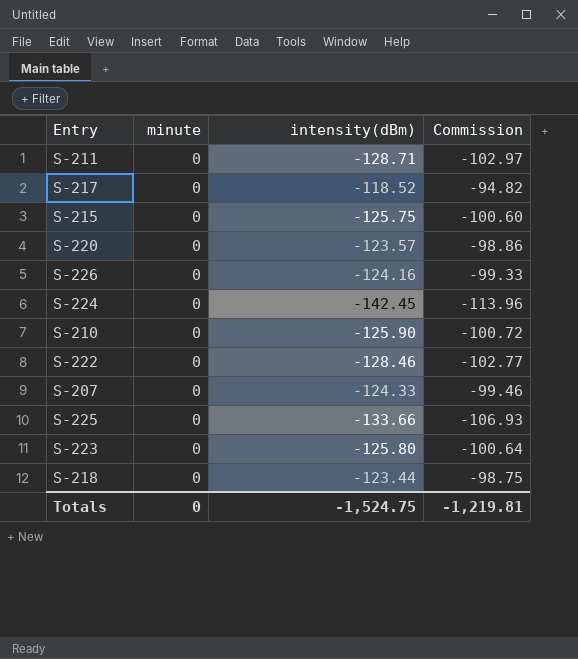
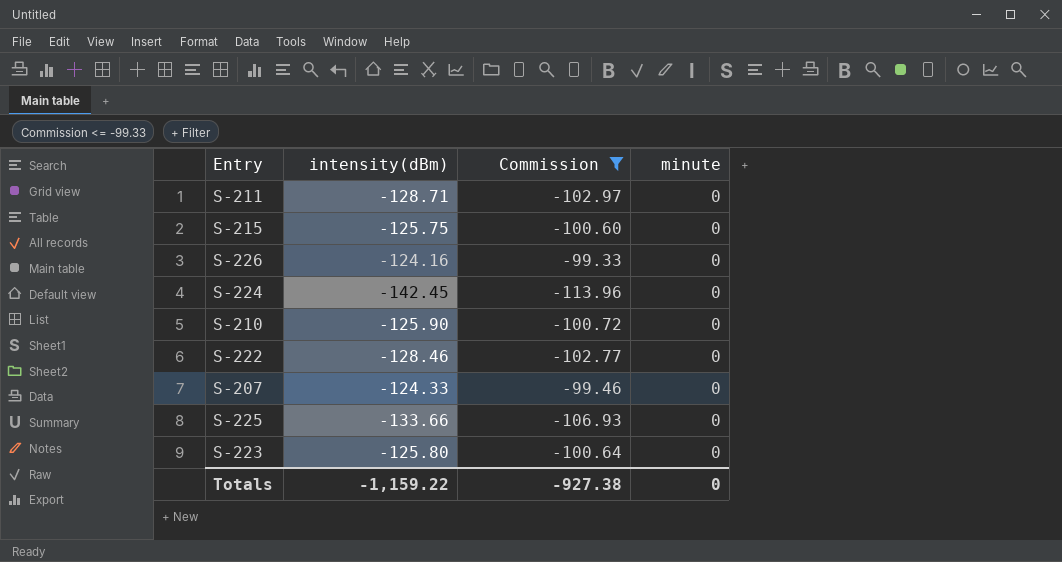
filter: none -> Commission <= -99.33
column minute | position: 2 -> 4
Totals | intensity(dBm): -1,524.75 -> -1,159.22
Totals | Commission: -1,219.81 -> -927.38

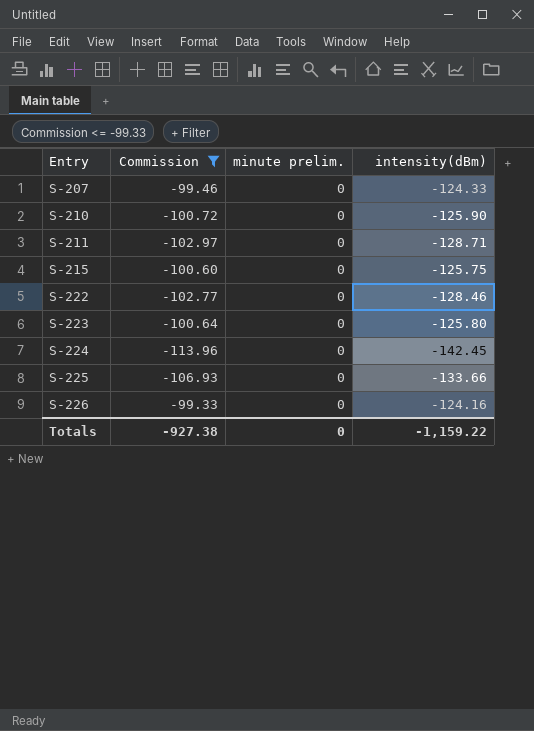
row order: none -> Entry ascending
column name: minute -> minute prelim.
column intensity(dBm) | position: 2 -> 4

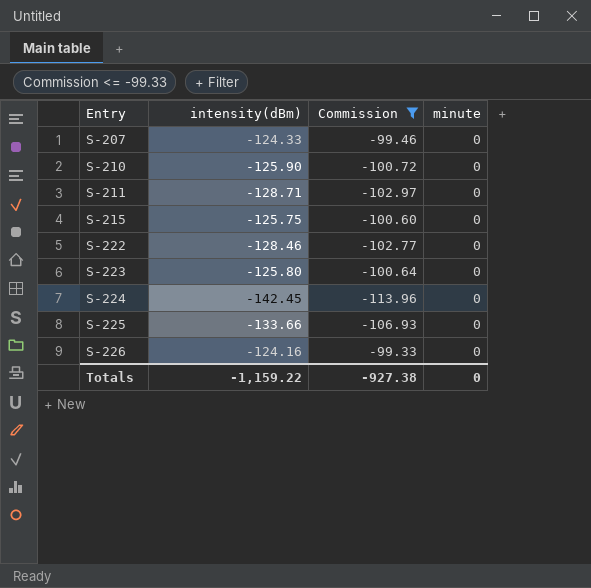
column intensity(dBm) | position: 4 -> 2
column name: minute prelim. -> minute

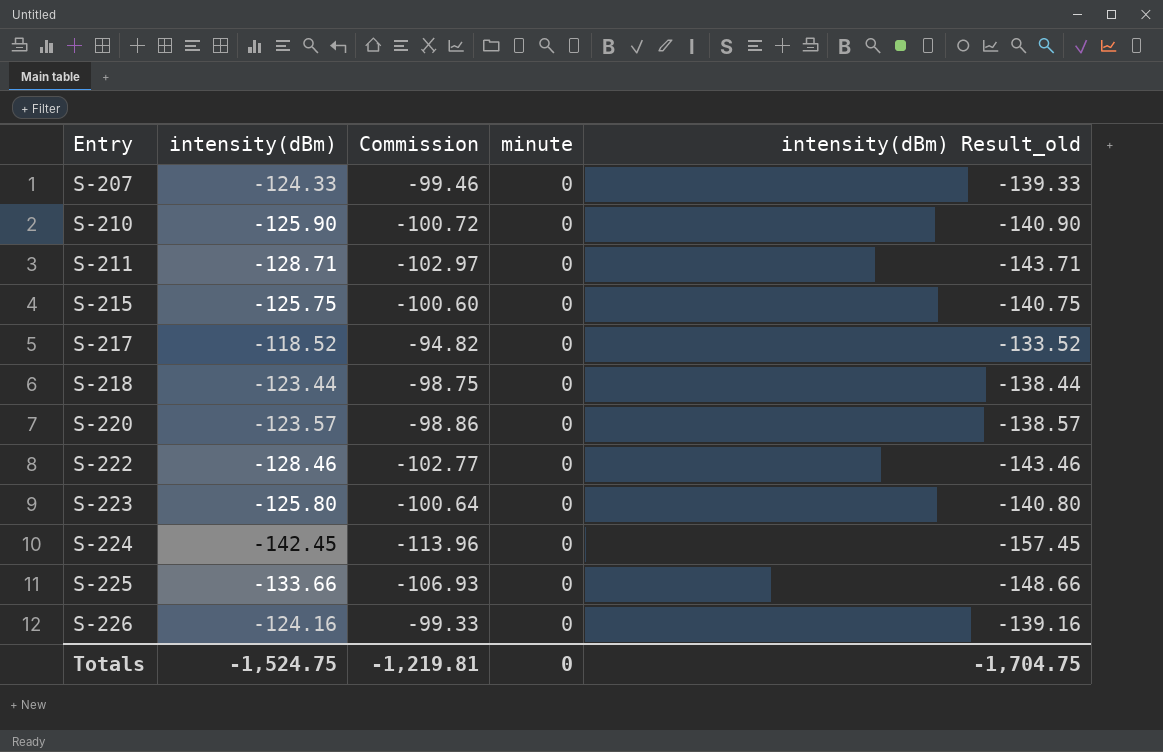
filter: Commission <= -99.33 -> none
column intensity(dBm) Result_old | formula: none -> [intensity(dBm)] - 15
Totals | intensity(dBm): -1,159.22 -> -1,524.75
Totals | Commission: -927.38 -> -1,219.81

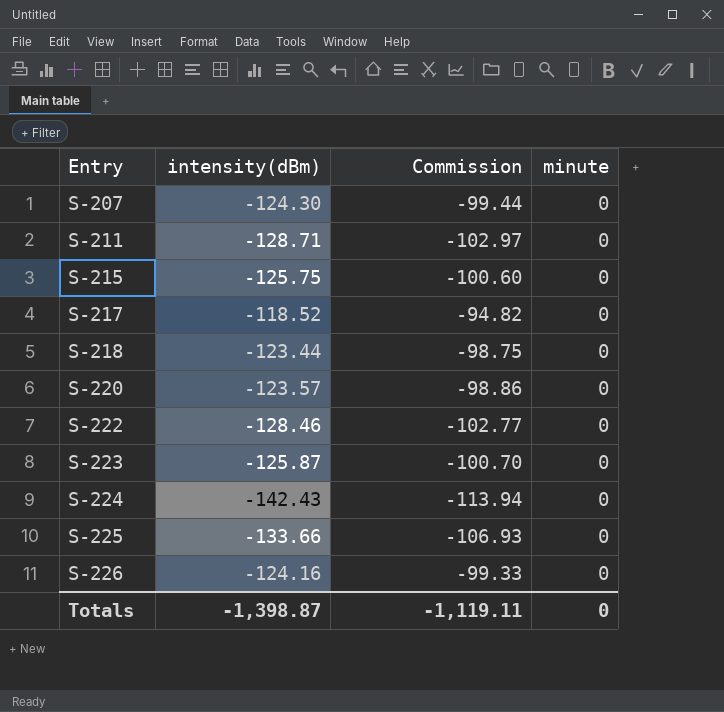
column intensity(dBm) Result_old | formula: [intensity(dBm)] - 15 -> none
row S-210: -125.90 | -100.72 | 0 | -140.90 -> none
S-207 | intensity(dBm): -124.33 -> -124.30
S-207 | Commission: -99.46 -> -99.44
S-223 | intensity(dBm): -125.80 -> -125.87
S-223 | Commission: -100.64 -> -100.70
S-224 | intensity(dBm): -142.45 -> -142.43
S-224 | Commission: -113.96 -> -113.94
Totals | intensity(dBm): -1,524.75 -> -1,398.87
Totals | Commission: -1,219.81 -> -1,119.11

